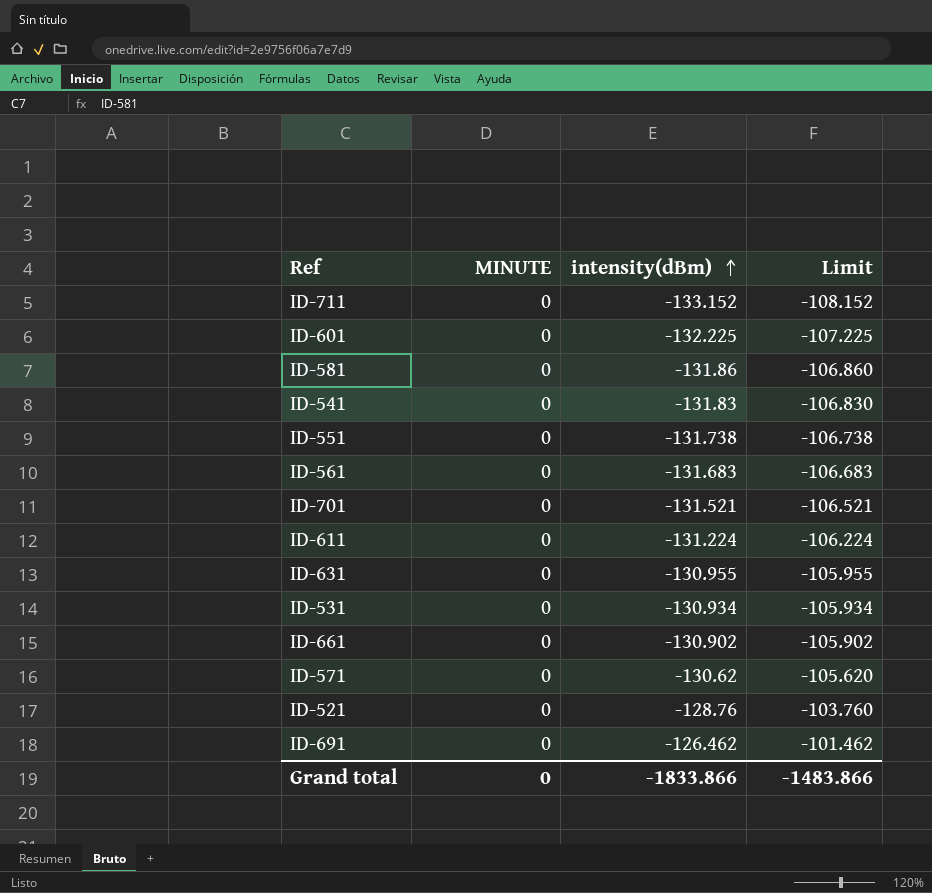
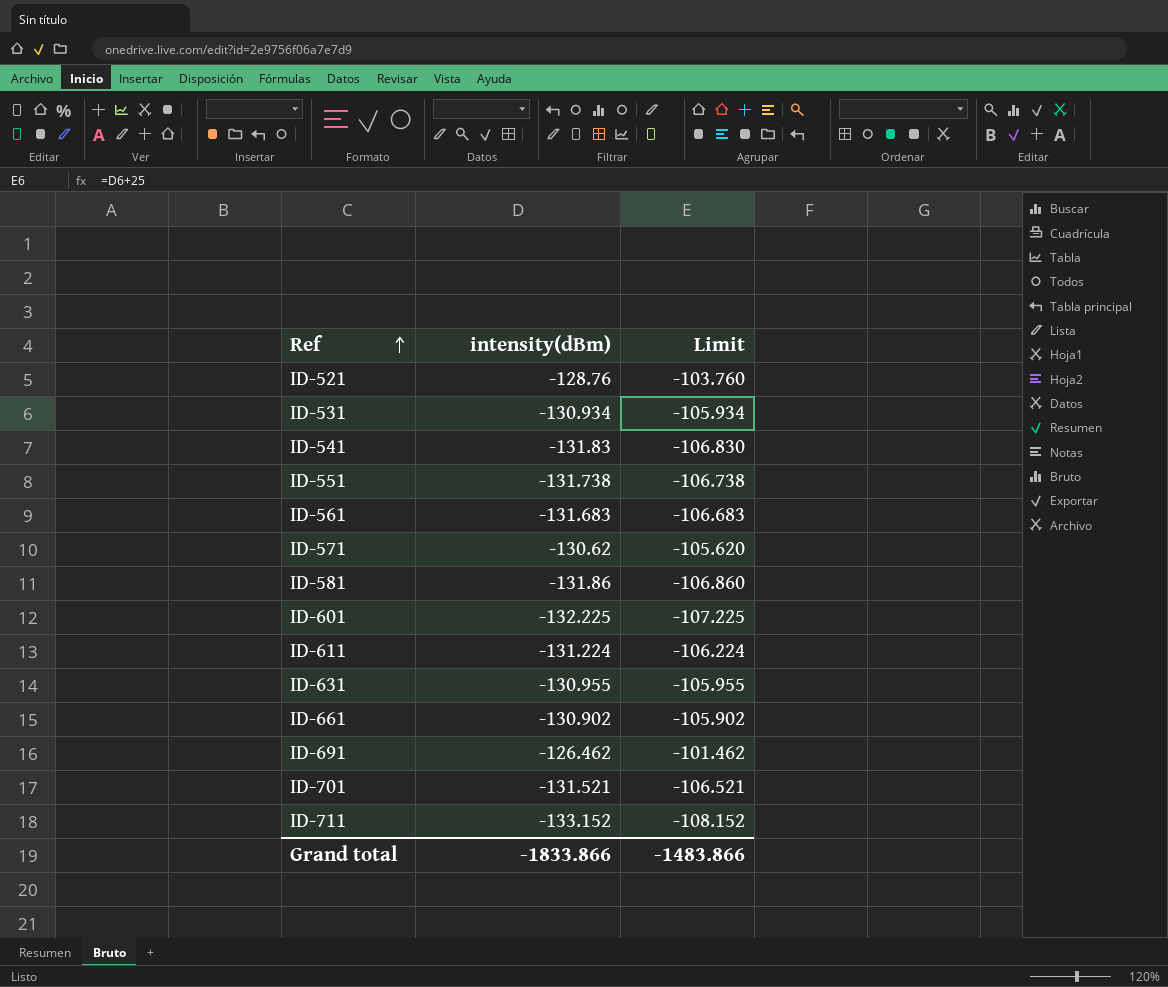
row order: intensity(dBm) ascending -> Ref ascending
column MINUTE | position: 2 -> none

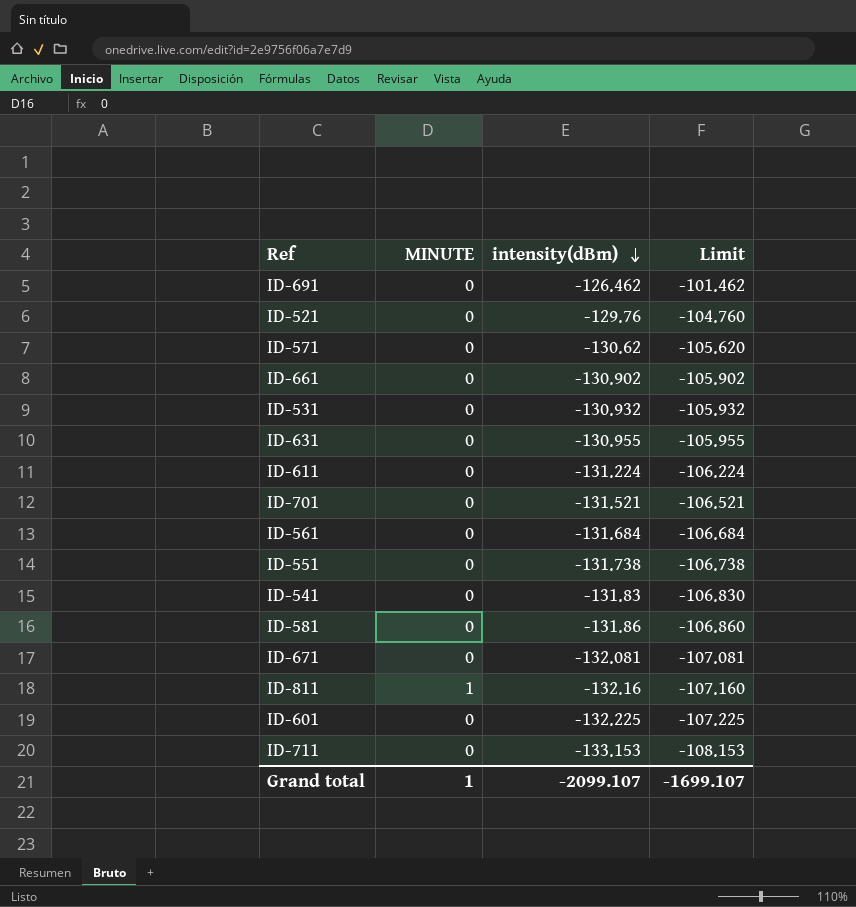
row order: Ref ascending -> intensity(dBm) descending
column MINUTE | position: none -> 2
ID-521 | intensity(dBm): -128.76 -> -129.76
ID-521 | Limit: -103.760 -> -104.760
ID-531 | intensity(dBm): -130.934 -> -130.932
ID-531 | Limit: -105.934 -> -105.932
ID-561 | intensity(dBm): -131.683 -> -131.684
ID-561 | Limit: -106.683 -> -106.684
row ID-671: none -> 0 | -132.081 | -107.081
row ID-811: none -> 1 | -132.16 | -107.160
ID-711 | intensity(dBm): -133.152 -> -133.153
ID-711 | Limit: -108.152 -> -108.153
Grand total | intensity(dBm): -1833.866 -> -2099.107
Grand total | Limit: -1483.866 -> -1699.107

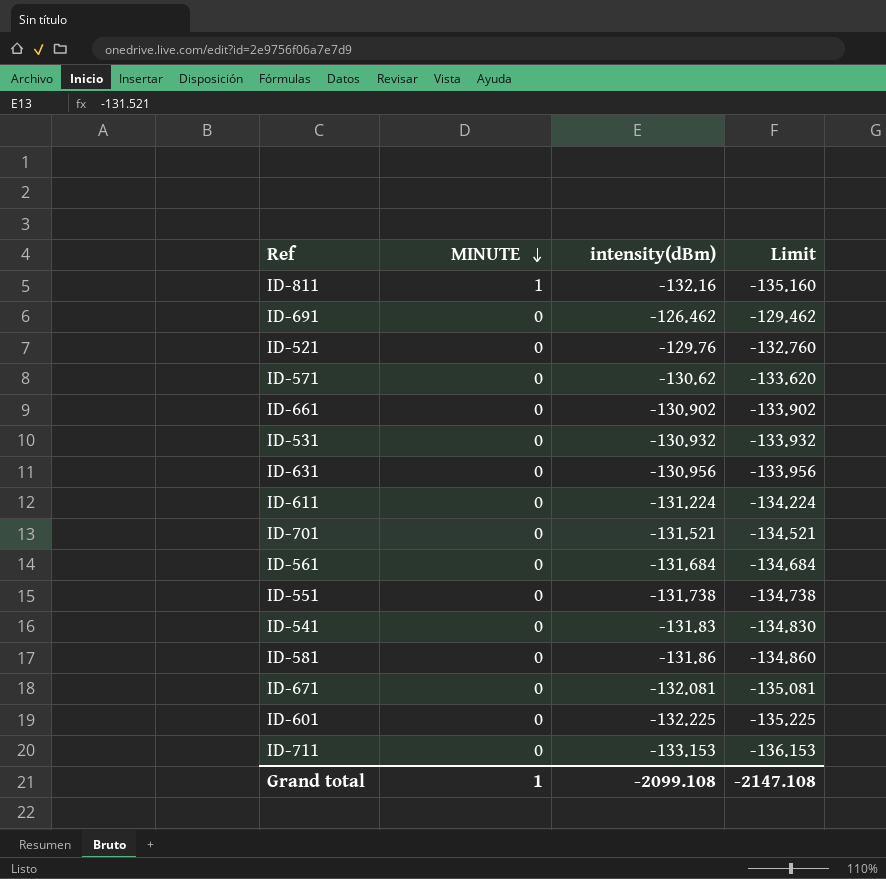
row order: intensity(dBm) descending -> MINUTE descending
column Limit | formula: [intensity(dBm)] + 25 -> [intensity(dBm)] - 3
ID-631 | intensity(dBm): -130.955 -> -130.956
Grand total | intensity(dBm): -2099.107 -> -2099.108
Grand total | Limit: -1699.107 -> -2147.108

